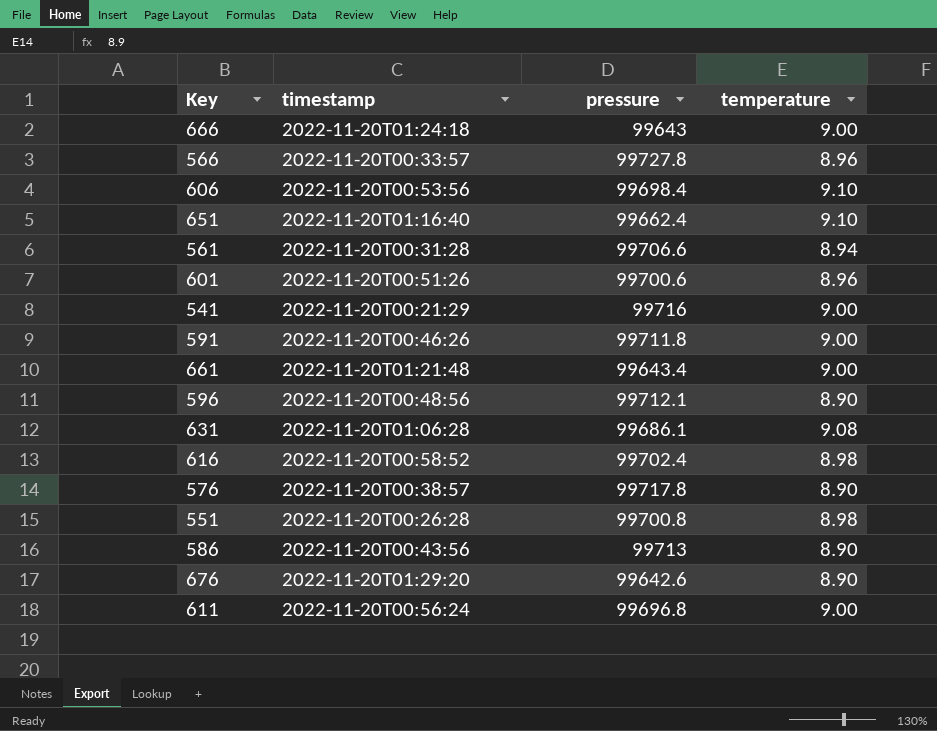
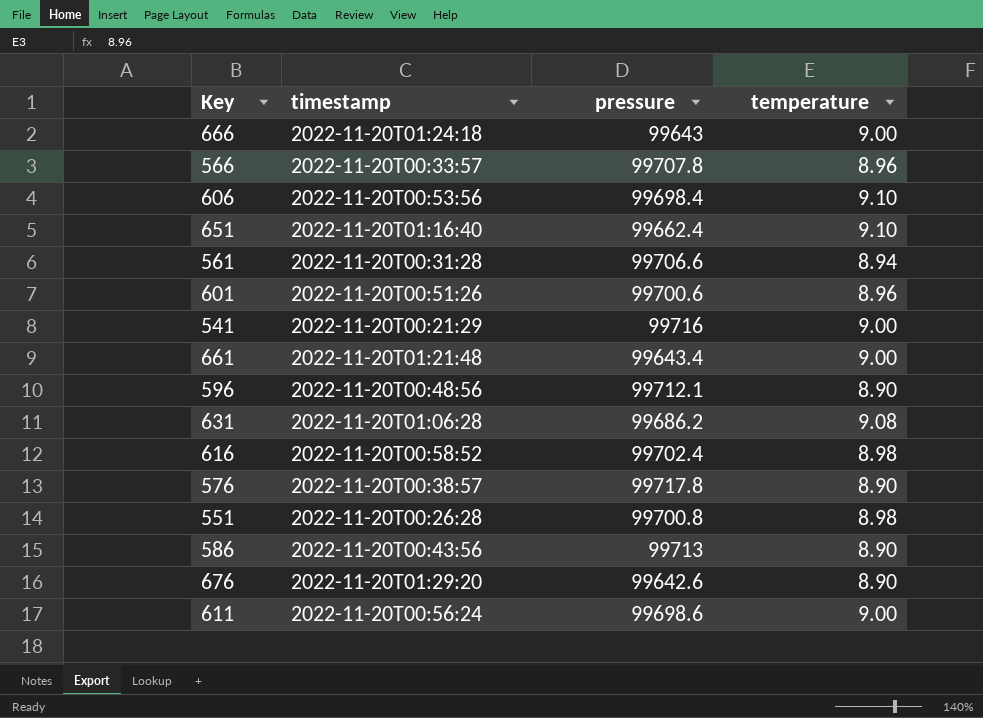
row 591: 2022-11-20T00:46:26 | 99711.8 | 9.00 -> none
566 | pressure: 99727.8 -> 99707.8
631 | pressure: 99686.1 -> 99686.2
611 | pressure: 99696.8 -> 99698.6

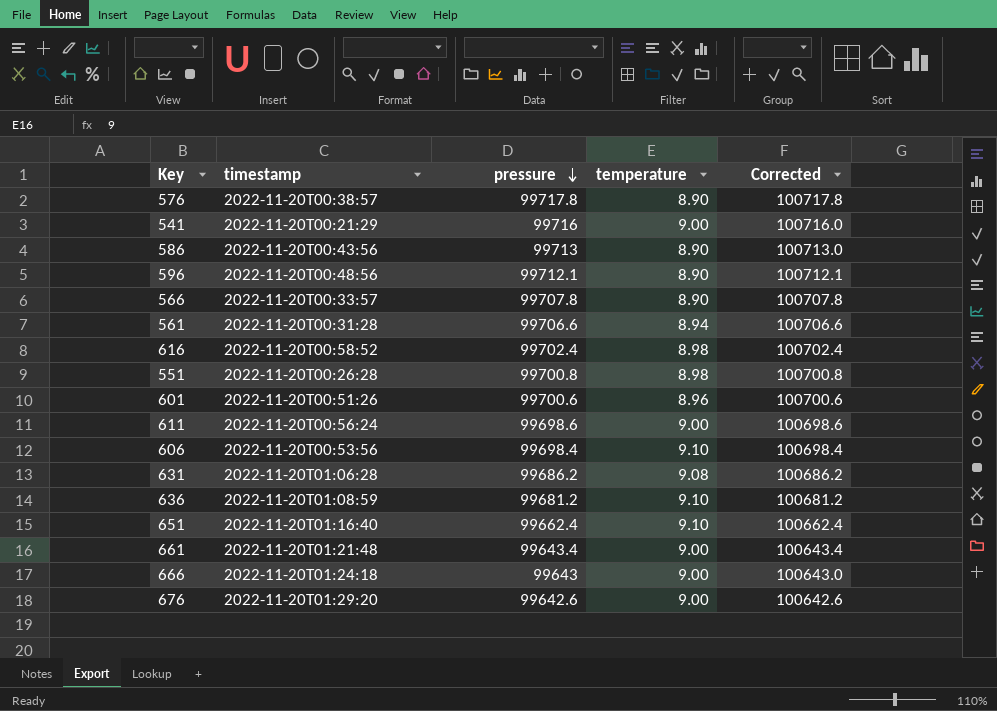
row order: none -> pressure descending
column Corrected | formula: none -> [pressure] + 1000
566 | temperature: 8.96 -> 8.90
row 636: none -> 2022-11-20T01:08:59 | 99681.2 | 9.10 | 100681.2
676 | temperature: 8.90 -> 9.00

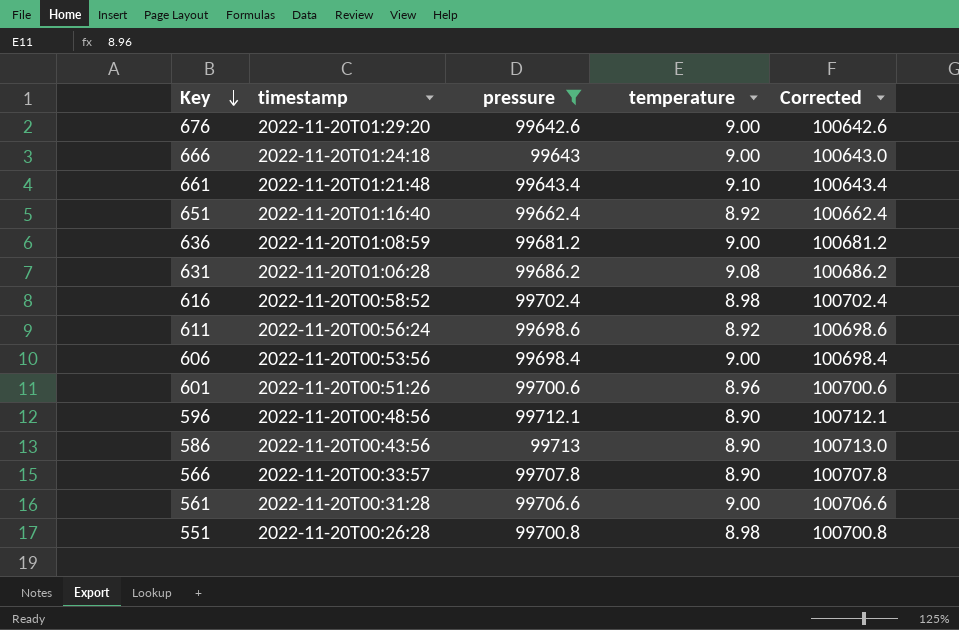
filter: none -> pressure <= 99713
row order: pressure descending -> Key descending
661 | temperature: 9.00 -> 9.10
651 | temperature: 9.10 -> 8.92
636 | temperature: 9.10 -> 9.00
611 | temperature: 9.00 -> 8.92
606 | temperature: 9.10 -> 9.00
561 | temperature: 8.94 -> 9.00

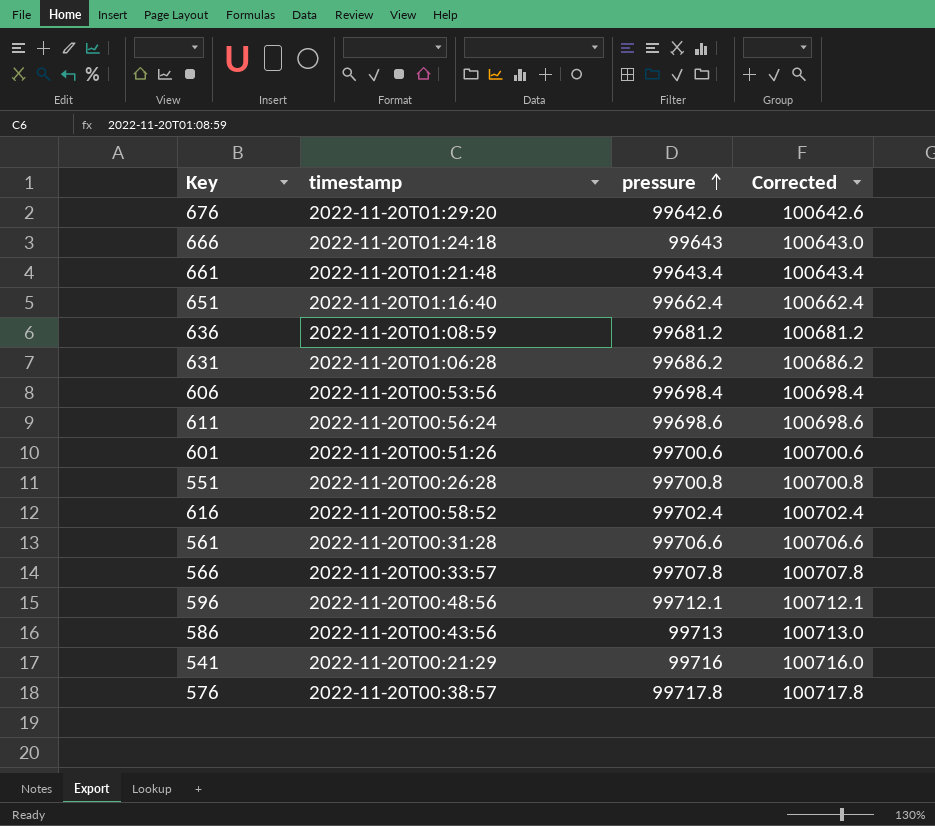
filter: pressure <= 99713 -> none
row order: Key descending -> pressure ascending
column temperature | position: 4 -> none

